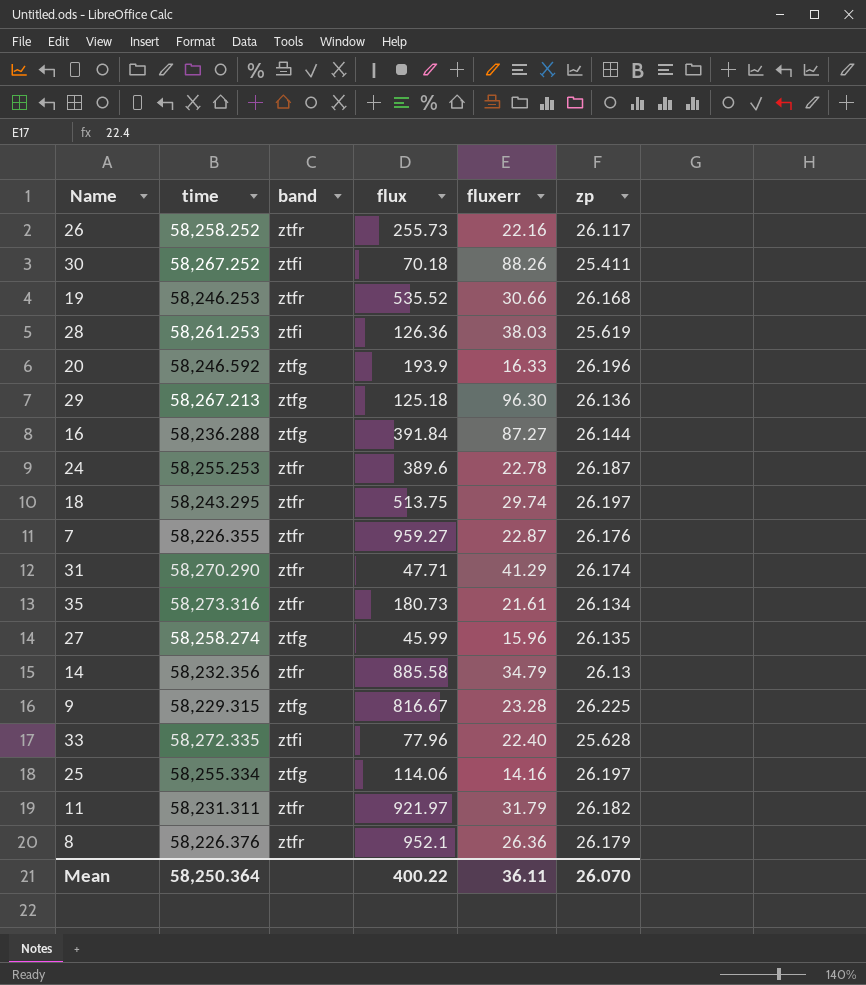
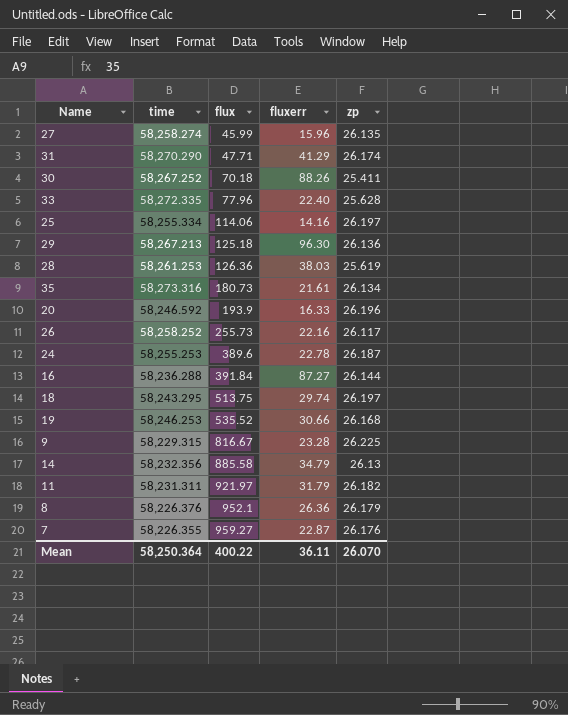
row order: none -> flux ascending
column band | position: 3 -> none

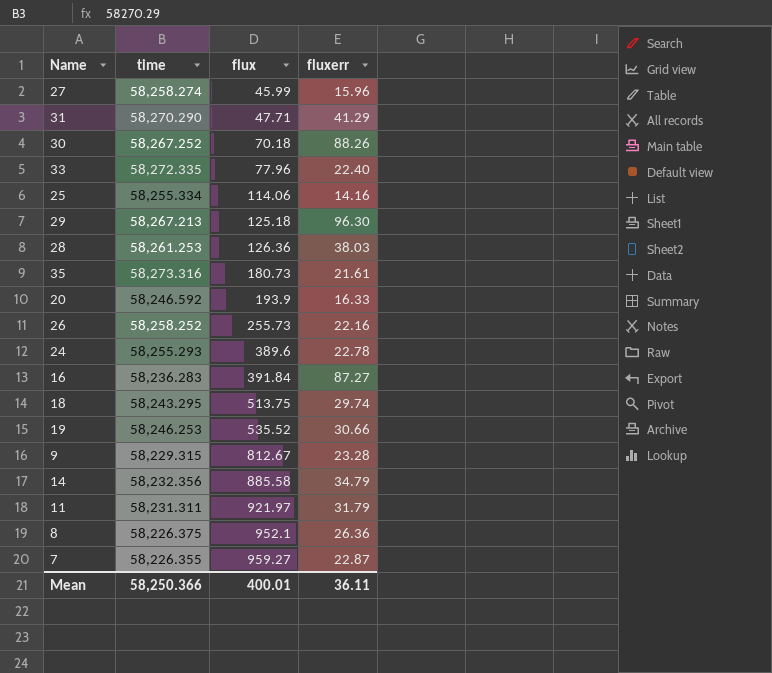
column zp | position: 5 -> none
24 | time: 58,255.253 -> 58,255.293
16 | time: 58,236.288 -> 58,236.283
9 | flux: 816.67 -> 812.67
8 | time: 58,226.376 -> 58,226.375
Mean | time: 58,250.364 -> 58,250.366
Mean | flux: 400.22 -> 400.01

